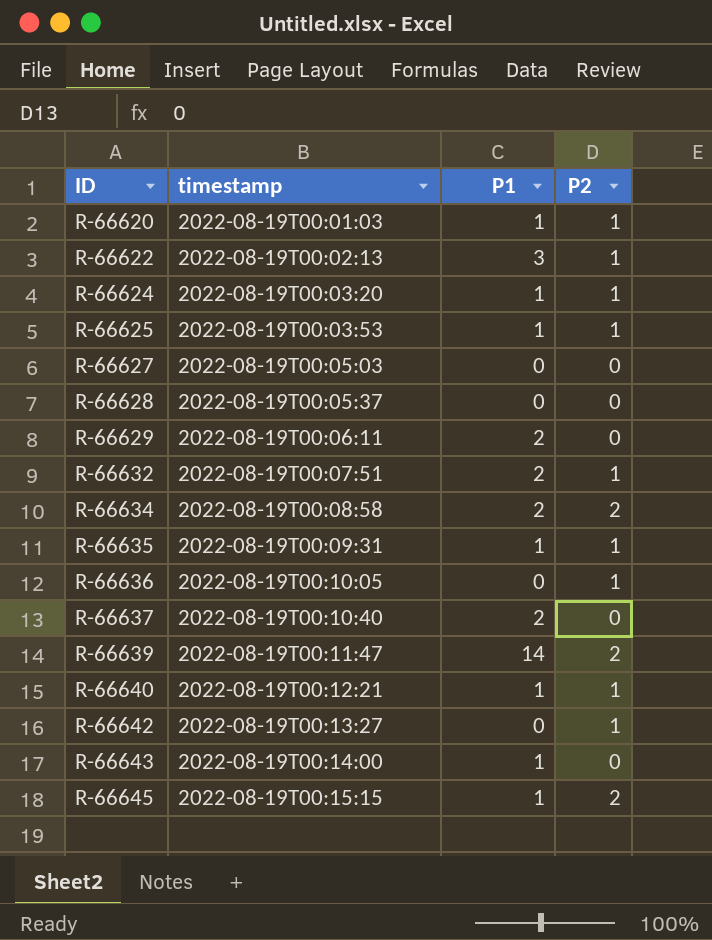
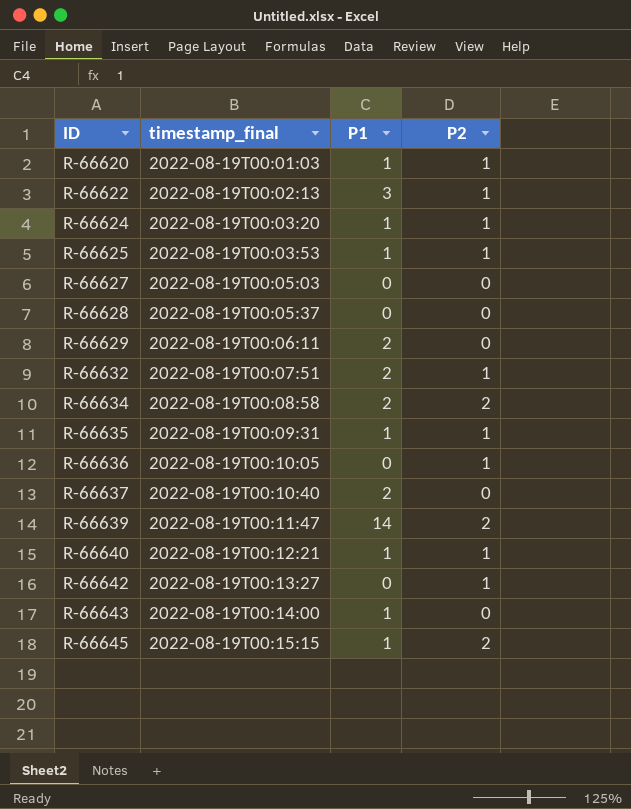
column name: timestamp -> timestamp_final

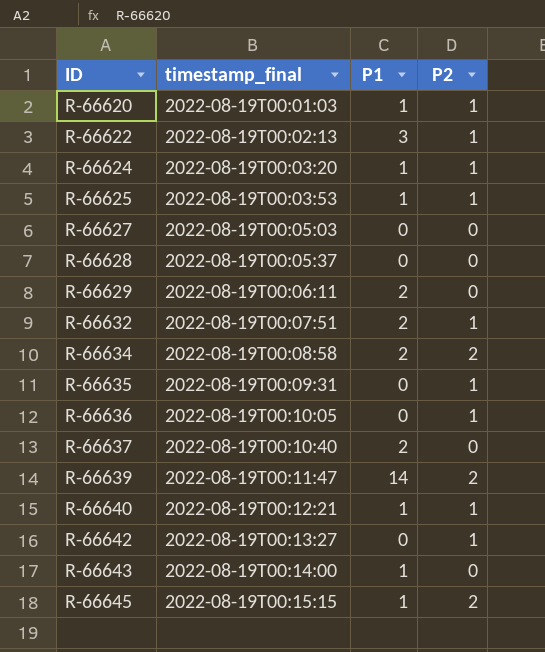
R-66635 | P1: 1 -> 0

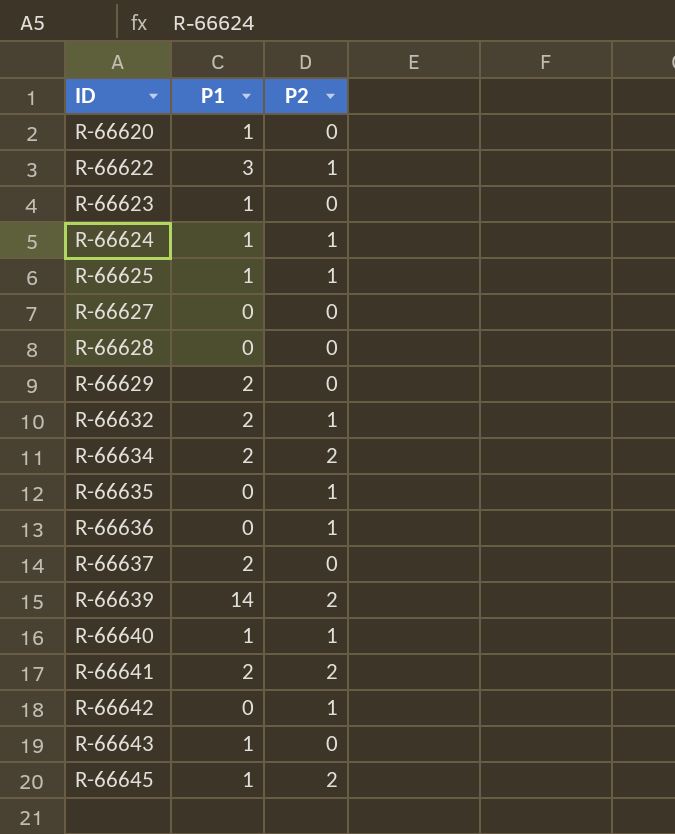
column timestamp_final | position: 2 -> none
R-66620 | P2: 1 -> 0
row R-66623: none -> 1 | 0
row R-66641: none -> 2 | 2

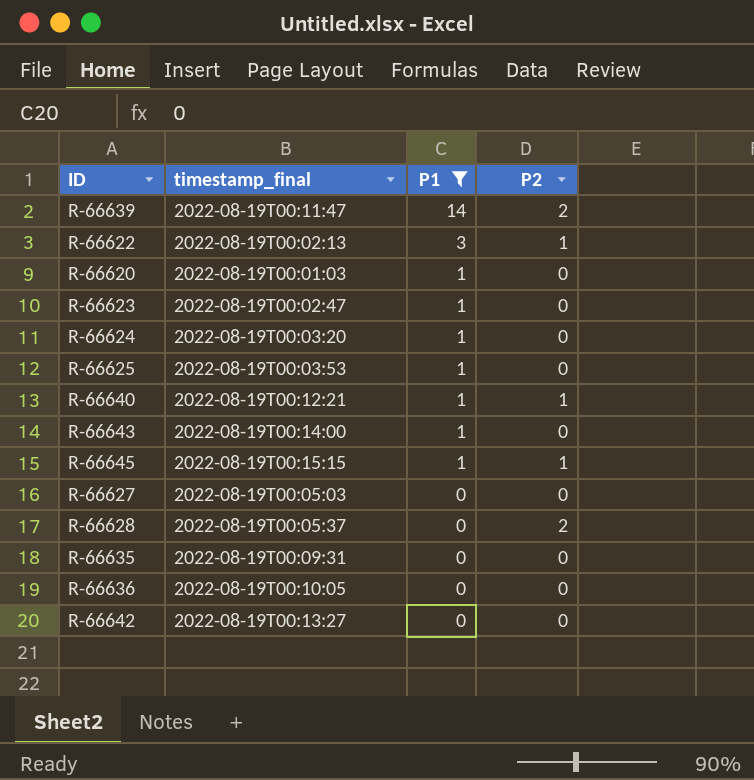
filter: none -> P1 != 2
row order: ID ascending -> P1 descending
column timestamp_final | position: none -> 2
R-66624 | P2: 1 -> 0
R-66625 | P2: 1 -> 0
R-66645 | P2: 2 -> 1
R-66628 | P2: 0 -> 2
R-66635 | P2: 1 -> 0
R-66636 | P2: 1 -> 0
R-66642 | P2: 1 -> 0

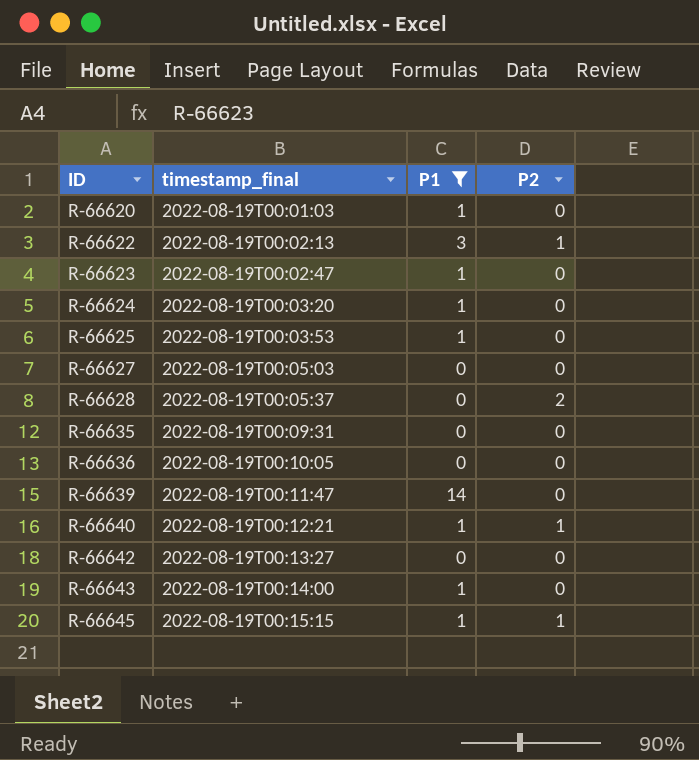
row order: P1 descending -> ID ascending
R-66639 | P2: 2 -> 0

